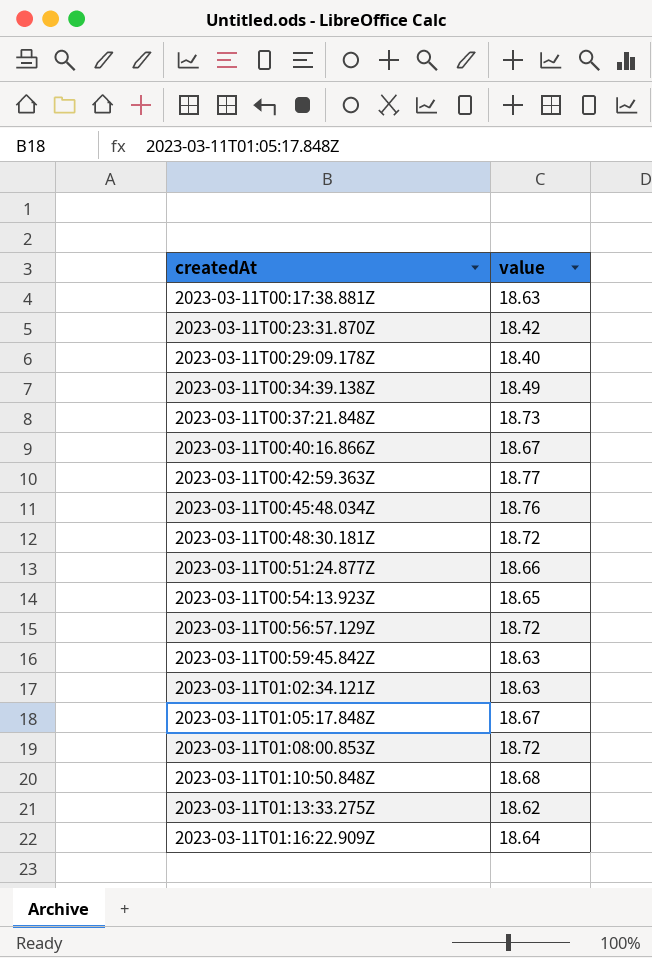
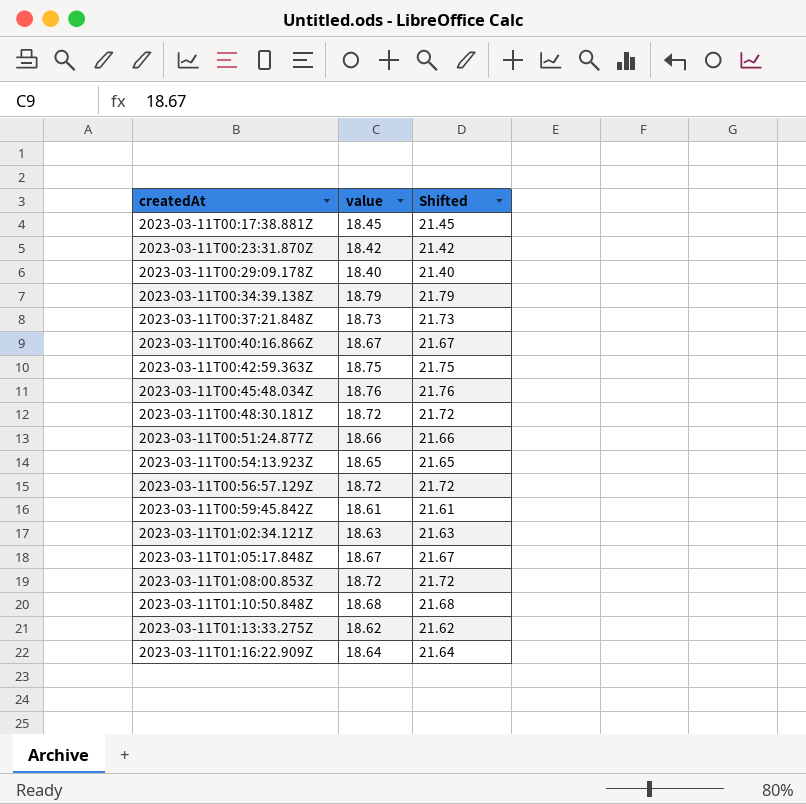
column Shifted | formula: none -> [value] + 3
2023-03-11T00:17:38.881Z | value: 18.63 -> 18.45
2023-03-11T00:34:39.138Z | value: 18.49 -> 18.79
2023-03-11T00:42:59.363Z | value: 18.77 -> 18.75
2023-03-11T00:59:45.842Z | value: 18.63 -> 18.61

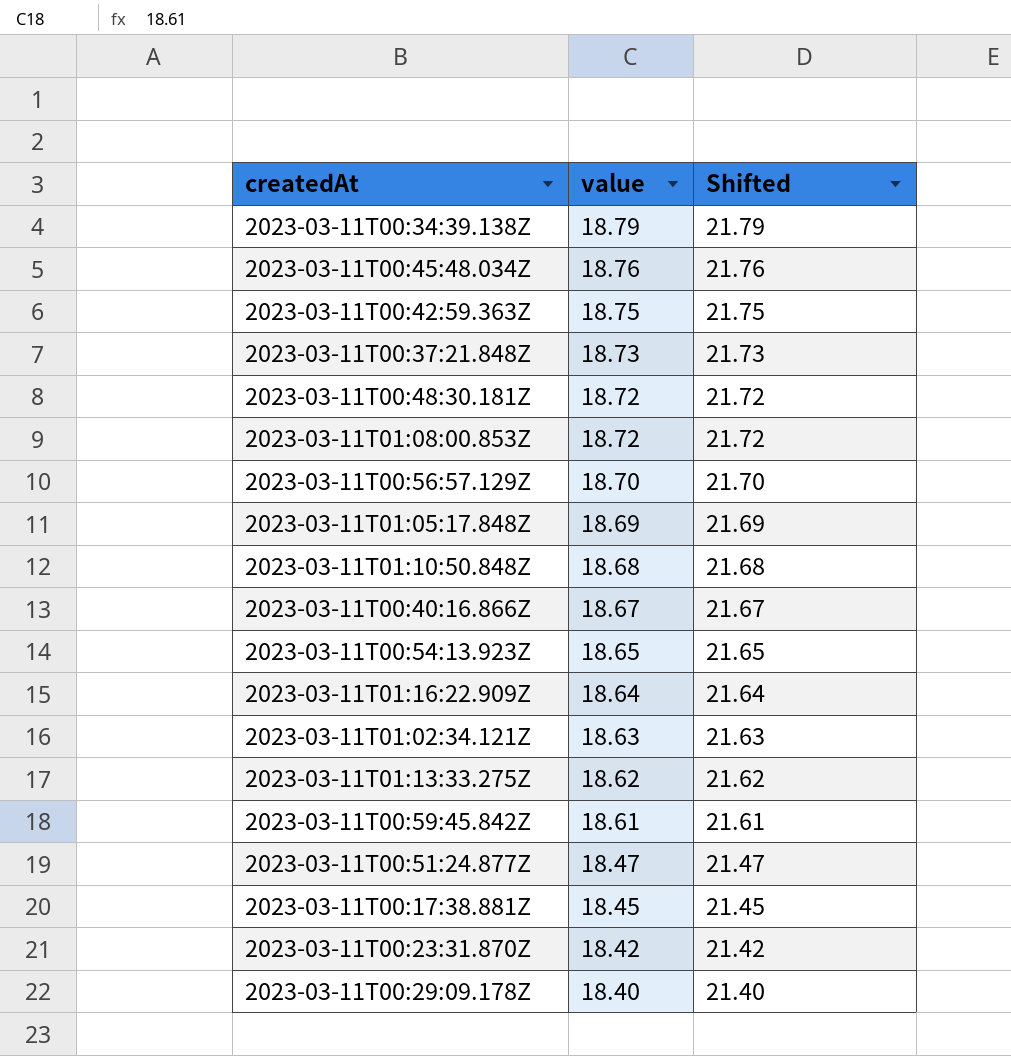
row order: createdAt ascending -> value descending
2023-03-11T00:56:57.129Z | value: 18.72 -> 18.70
2023-03-11T00:56:57.129Z | Shifted: 21.72 -> 21.70
2023-03-11T01:05:17.848Z | value: 18.67 -> 18.69
2023-03-11T01:05:17.848Z | Shifted: 21.67 -> 21.69
2023-03-11T00:51:24.877Z | value: 18.66 -> 18.47
2023-03-11T00:51:24.877Z | Shifted: 21.66 -> 21.47

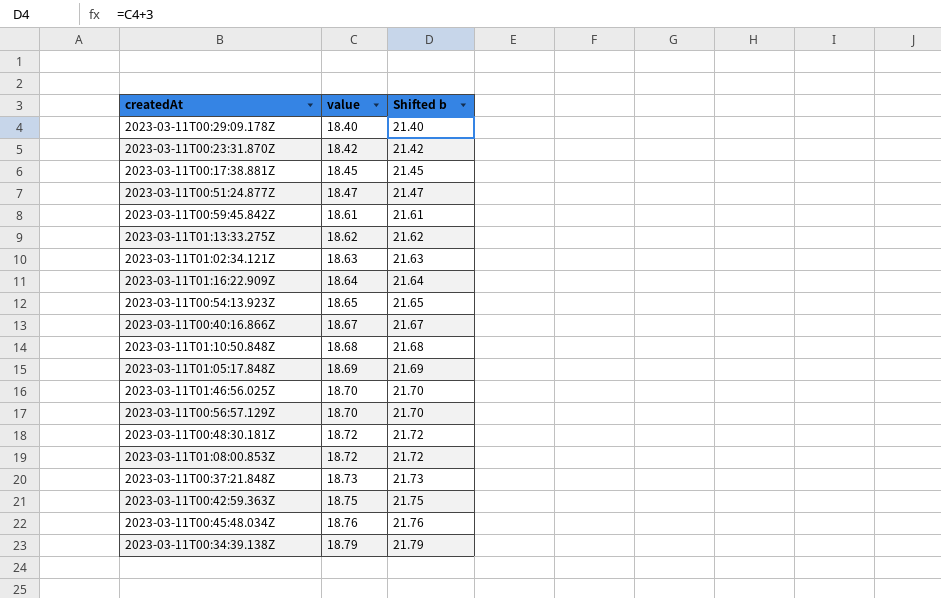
row order: value descending -> value ascending
column name: Shifted -> Shifted b
row 2023-03-11T01:46:56.025Z: none -> 18.70 | 21.70

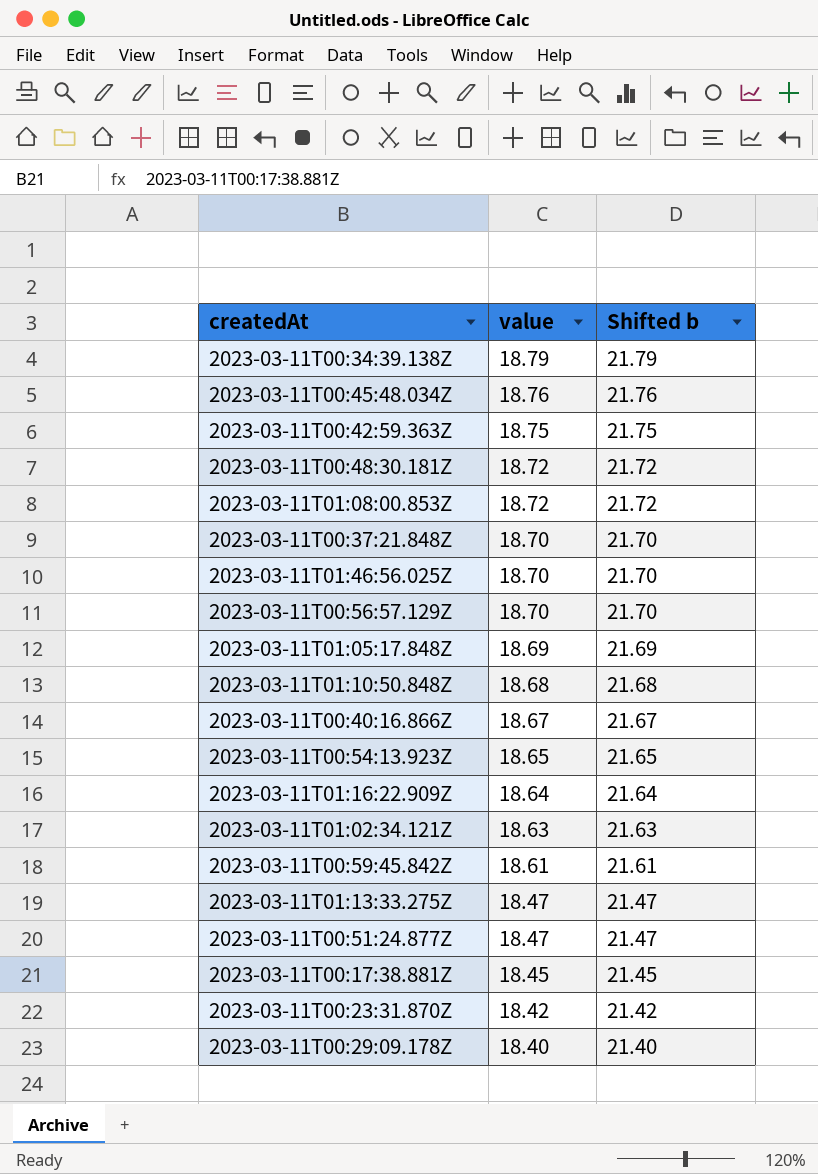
row order: value ascending -> value descending
2023-03-11T00:37:21.848Z | value: 18.73 -> 18.70
2023-03-11T00:37:21.848Z | Shifted b: 21.73 -> 21.70
2023-03-11T01:13:33.275Z | value: 18.62 -> 18.47
2023-03-11T01:13:33.275Z | Shifted b: 21.62 -> 21.47

